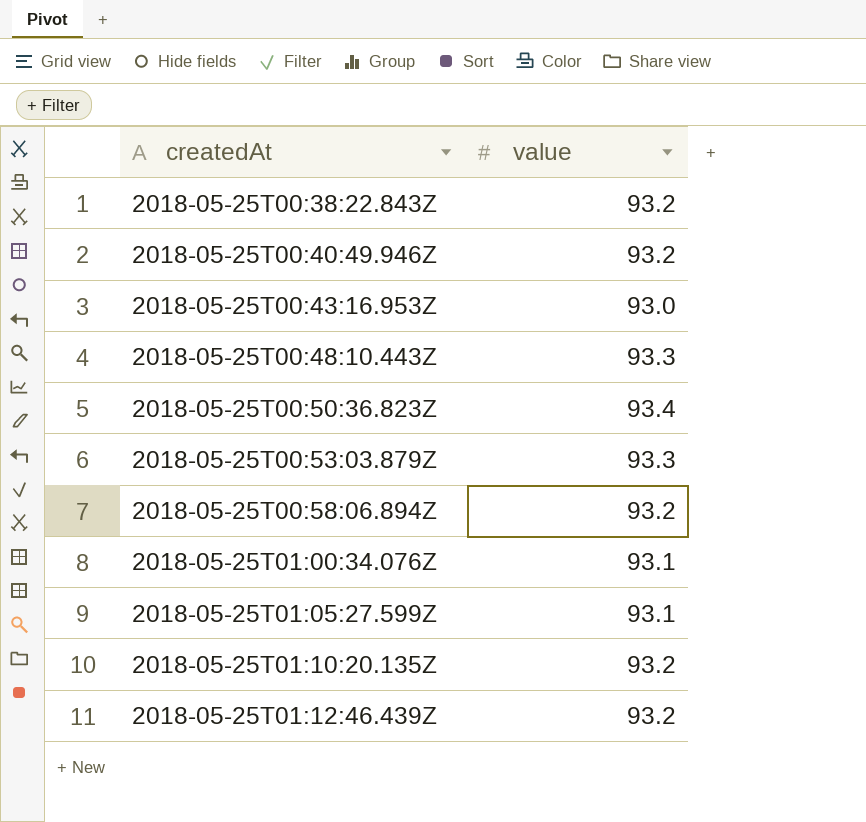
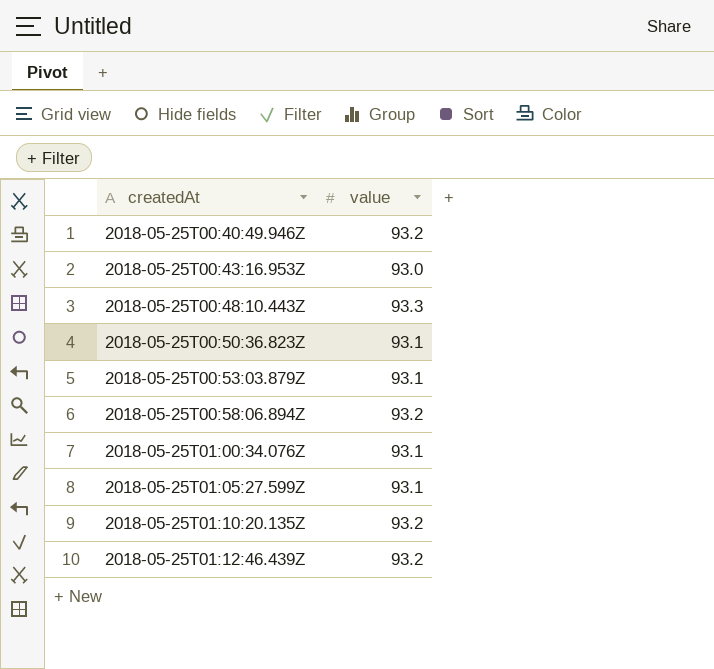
row 2018-05-25T00:38:22.843Z: 93.2 -> none
2018-05-25T00:50:36.823Z | value: 93.4 -> 93.1
2018-05-25T00:53:03.879Z | value: 93.3 -> 93.1

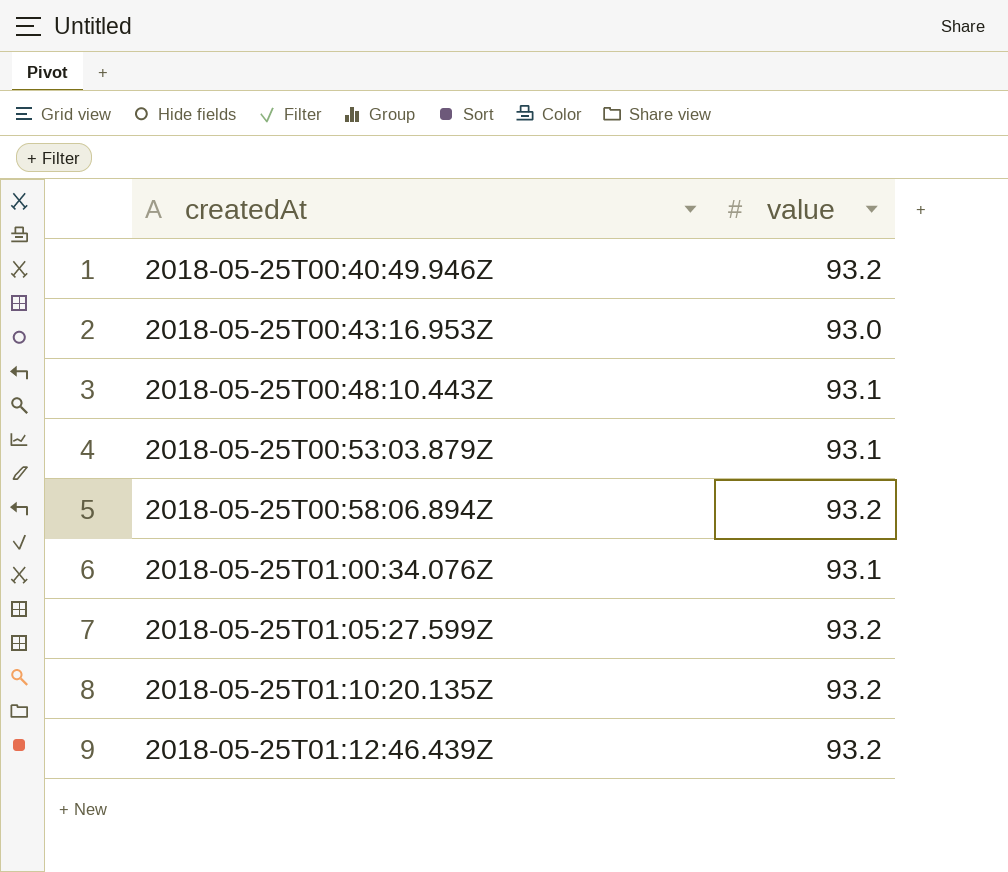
row 2018-05-25T00:50:36.823Z: 93.1 -> none
2018-05-25T00:48:10.443Z | value: 93.3 -> 93.1
2018-05-25T01:05:27.599Z | value: 93.1 -> 93.2

